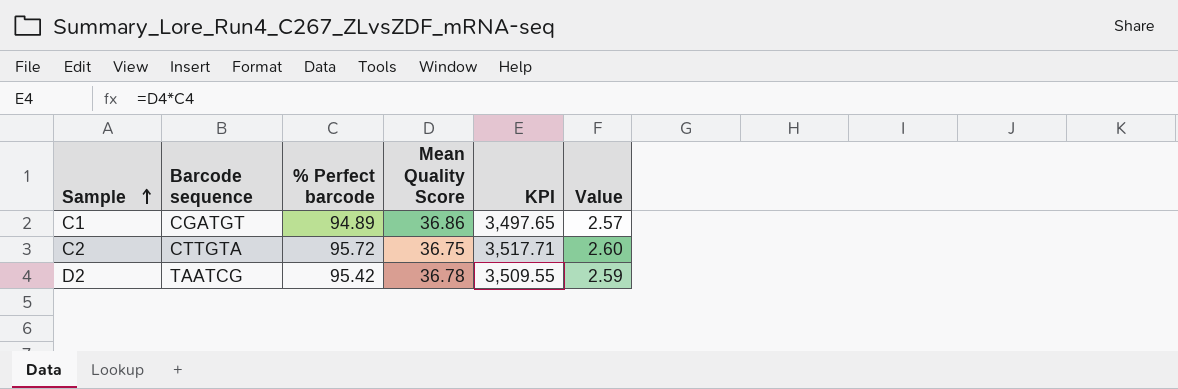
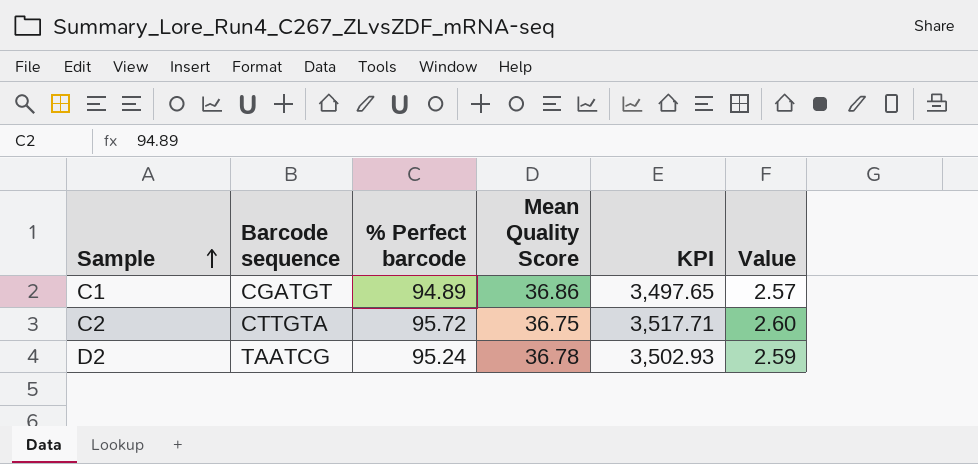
D2 | % Perfect barcode: 95.42 -> 95.24
D2 | KPI: 3,509.55 -> 3,502.93

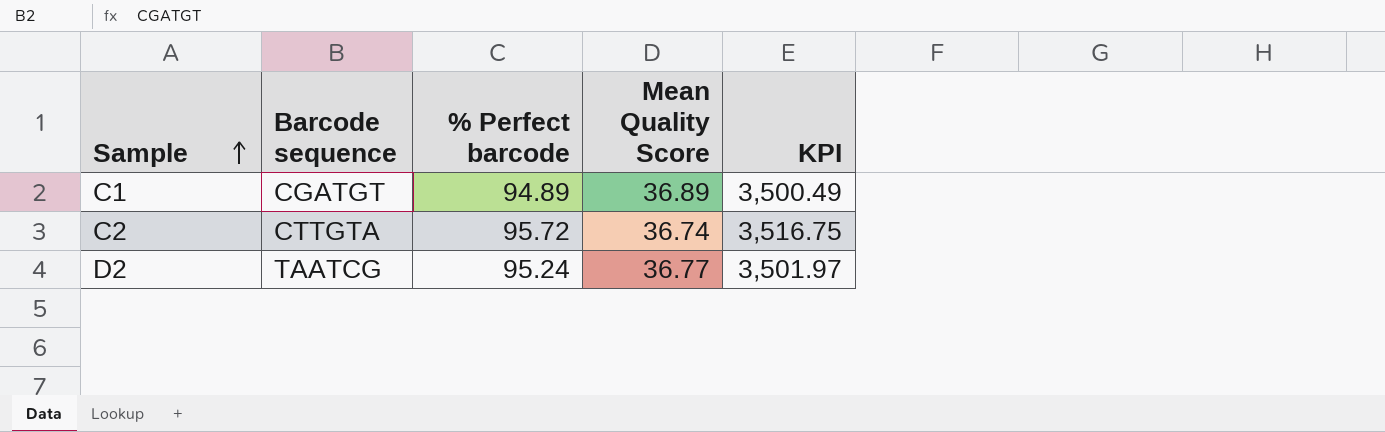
column Value | formula: [% Perfect barcode] / [Mean Quality Score] -> none
C1 | Mean Quality Score: 36.86 -> 36.89
C1 | KPI: 3,497.65 -> 3,500.49
C2 | Mean Quality Score: 36.75 -> 36.74
C2 | KPI: 3,517.71 -> 3,516.75
D2 | Mean Quality Score: 36.78 -> 36.77
D2 | KPI: 3,502.93 -> 3,501.97

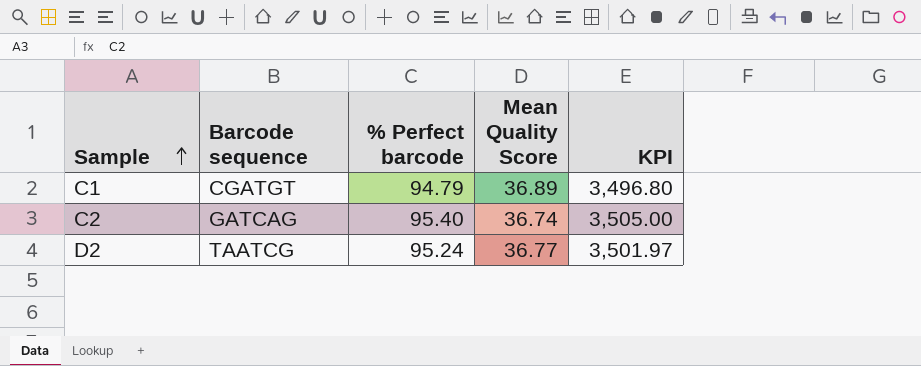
C1 | % Perfect barcode: 94.89 -> 94.79
C1 | KPI: 3,500.49 -> 3,496.80
C2 | Barcode sequence: CTTGTA -> GATCAG
C2 | % Perfect barcode: 95.72 -> 95.40
C2 | KPI: 3,516.75 -> 3,505.00

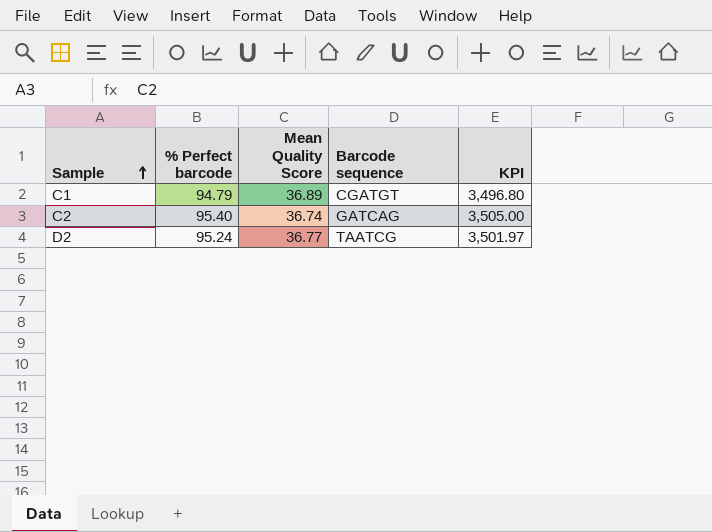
column Barcode sequence | position: 2 -> 4

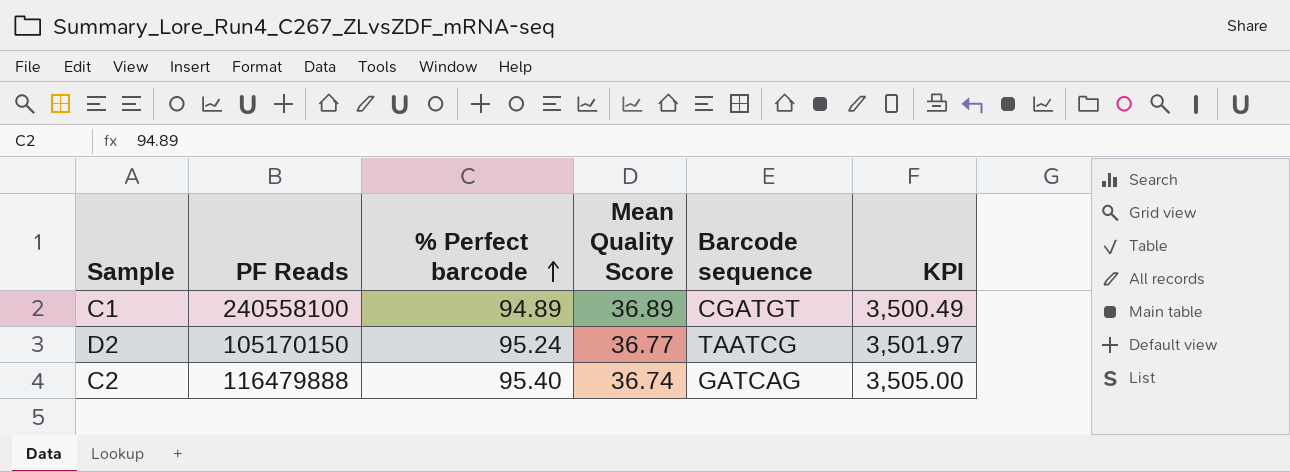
row order: Sample ascending -> % Perfect barcode ascending
column PF Reads | position: none -> 2
C1 | % Perfect barcode: 94.79 -> 94.89
C1 | KPI: 3,496.80 -> 3,500.49

